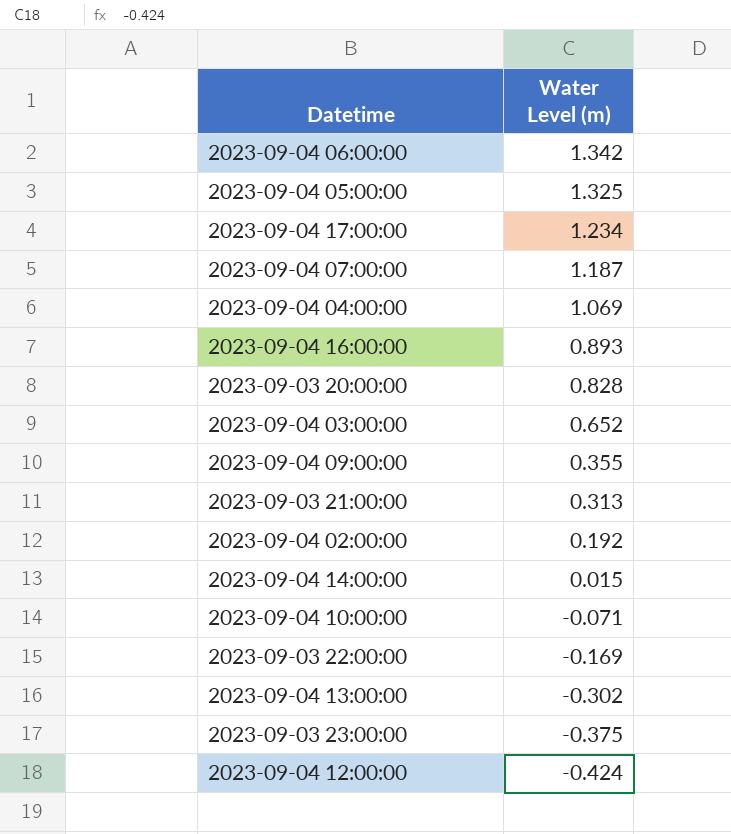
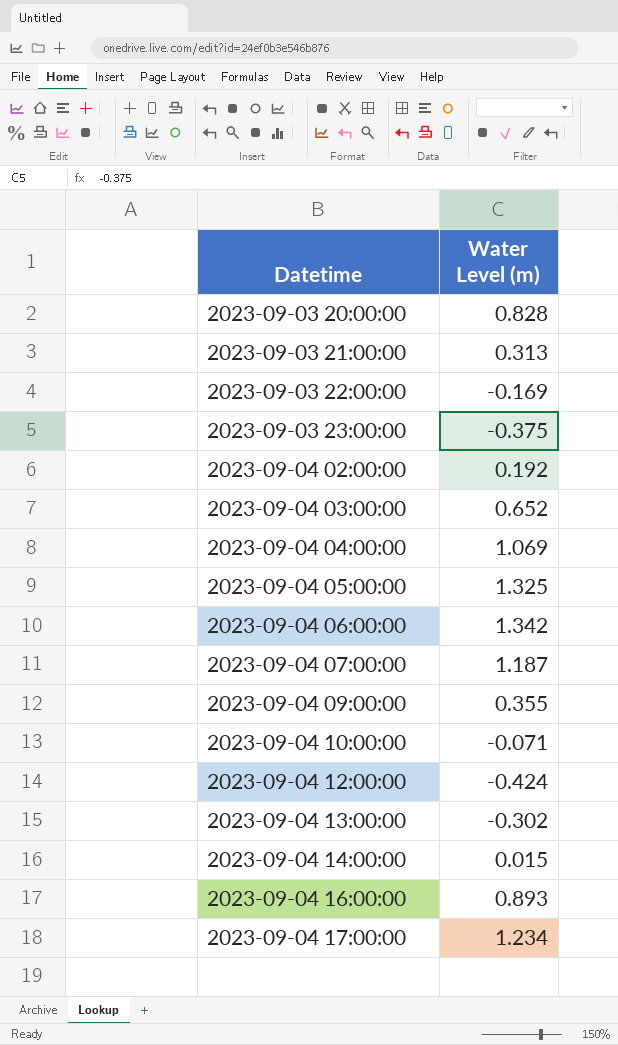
row order: Water Level (m) descending -> Datetime ascending

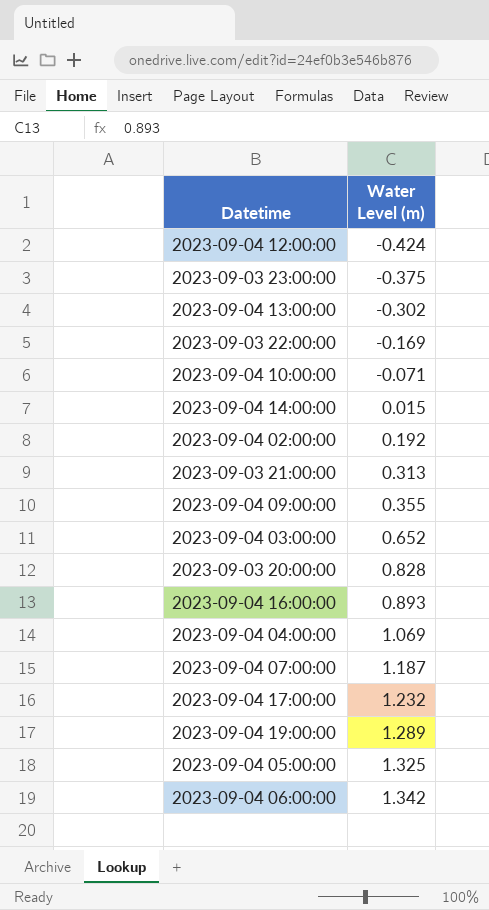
row order: Datetime ascending -> Water Level (m) ascending
2023-09-04 17:00:00 | Water Level (m): 1.234 -> 1.232
row 2023-09-04 19:00:00: none -> 1.289

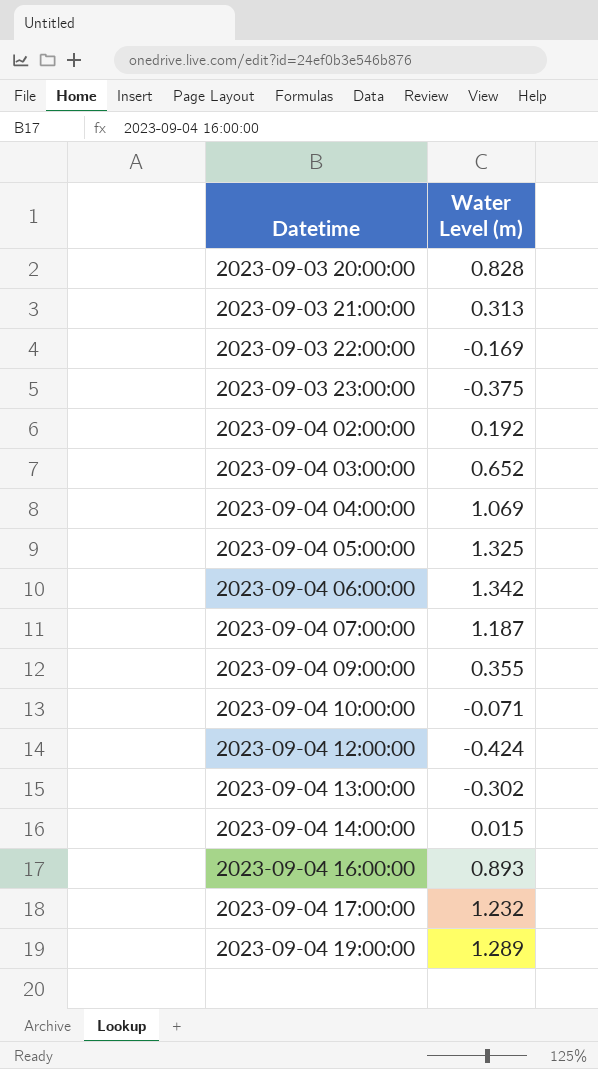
row order: Water Level (m) ascending -> Datetime ascending

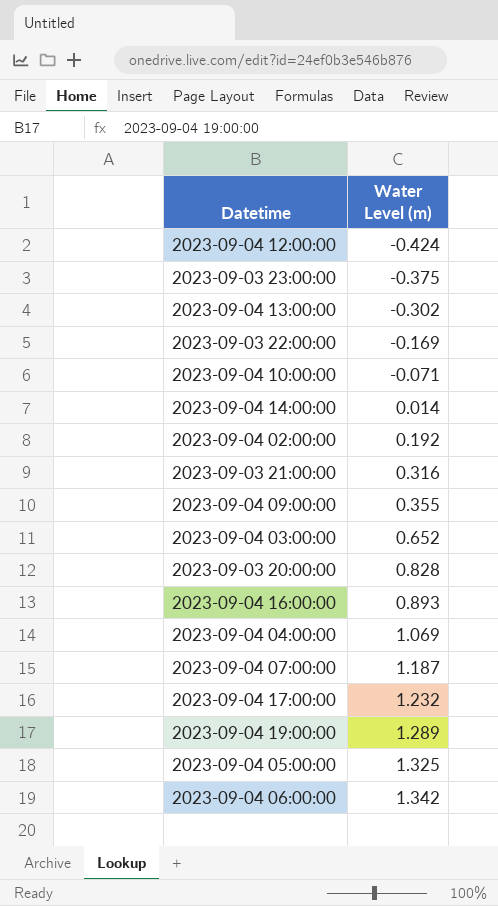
row order: Datetime ascending -> Water Level (m) ascending
2023-09-04 14:00:00 | Water Level (m): 0.015 -> 0.014
2023-09-03 21:00:00 | Water Level (m): 0.313 -> 0.316

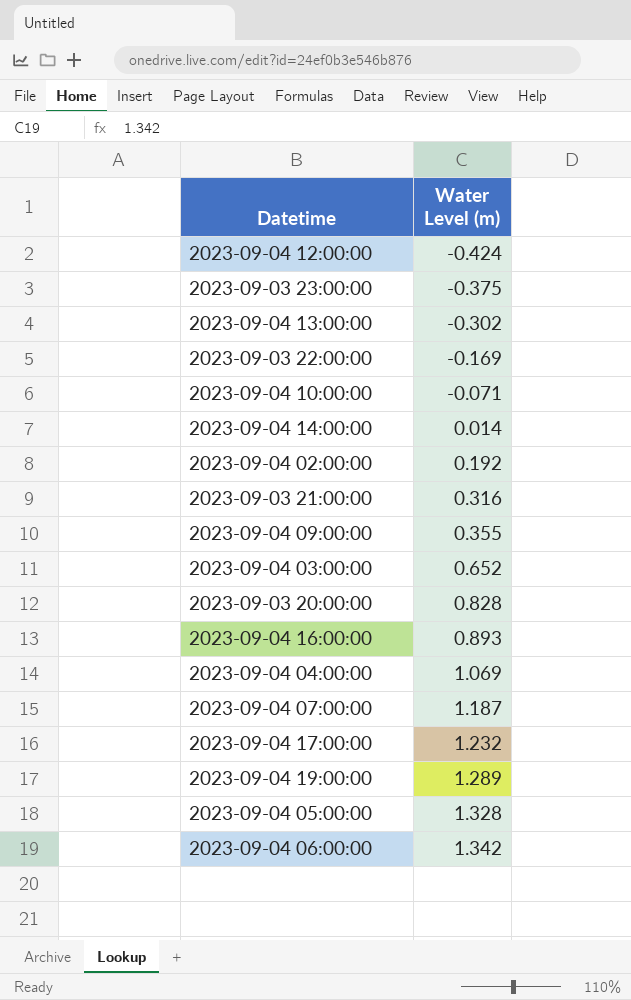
2023-09-04 05:00:00 | Water Level (m): 1.325 -> 1.328

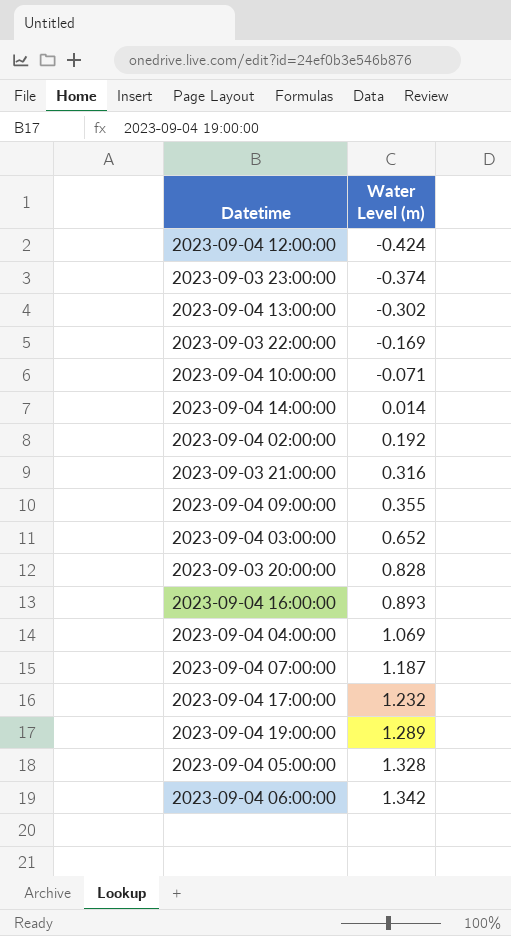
2023-09-03 23:00:00 | Water Level (m): -0.375 -> -0.374

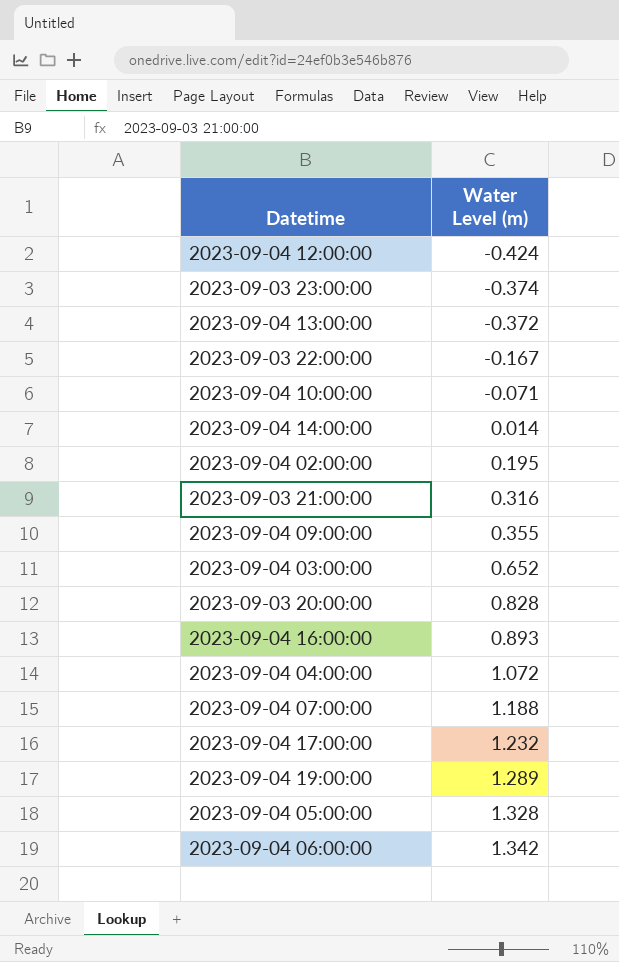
2023-09-04 13:00:00 | Water Level (m): -0.302 -> -0.372
2023-09-03 22:00:00 | Water Level (m): -0.169 -> -0.167
2023-09-04 02:00:00 | Water Level (m): 0.192 -> 0.195
2023-09-04 04:00:00 | Water Level (m): 1.069 -> 1.072
2023-09-04 07:00:00 | Water Level (m): 1.187 -> 1.188

